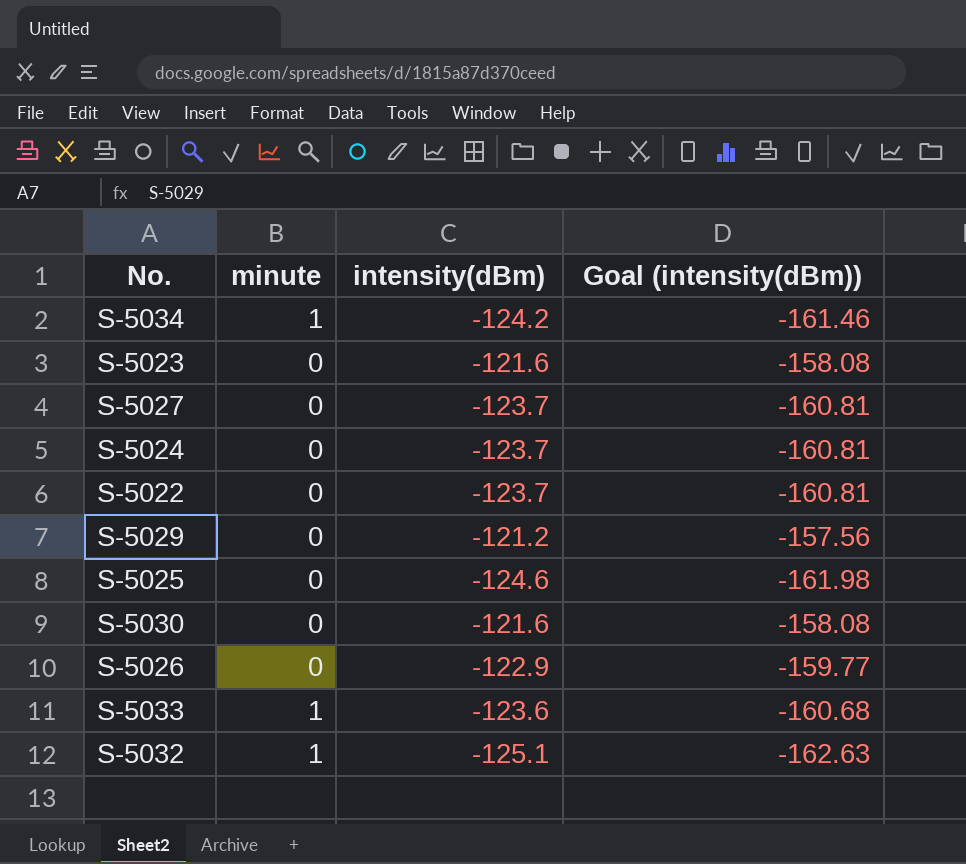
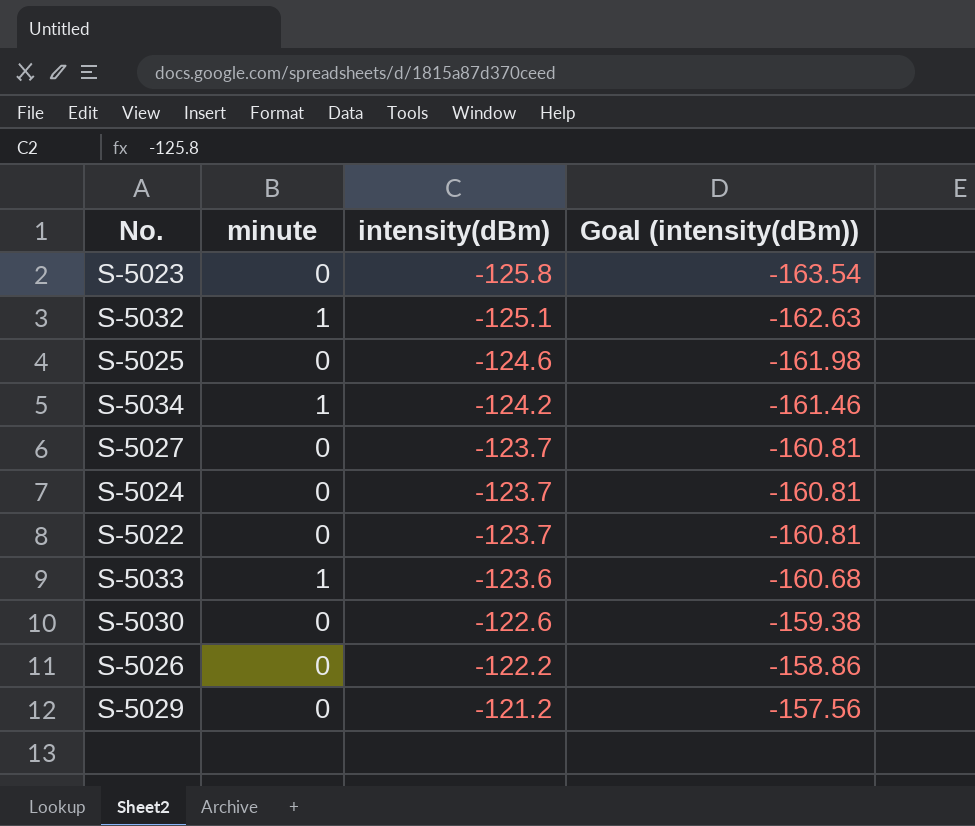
row order: none -> intensity(dBm) ascending
S-5023 | intensity(dBm): -121.6 -> -125.8
S-5023 | Goal (intensity(dBm)): -158.08 -> -163.54
S-5030 | intensity(dBm): -121.6 -> -122.6
S-5030 | Goal (intensity(dBm)): -158.08 -> -159.38
S-5026 | intensity(dBm): -122.9 -> -122.2
S-5026 | Goal (intensity(dBm)): -159.77 -> -158.86

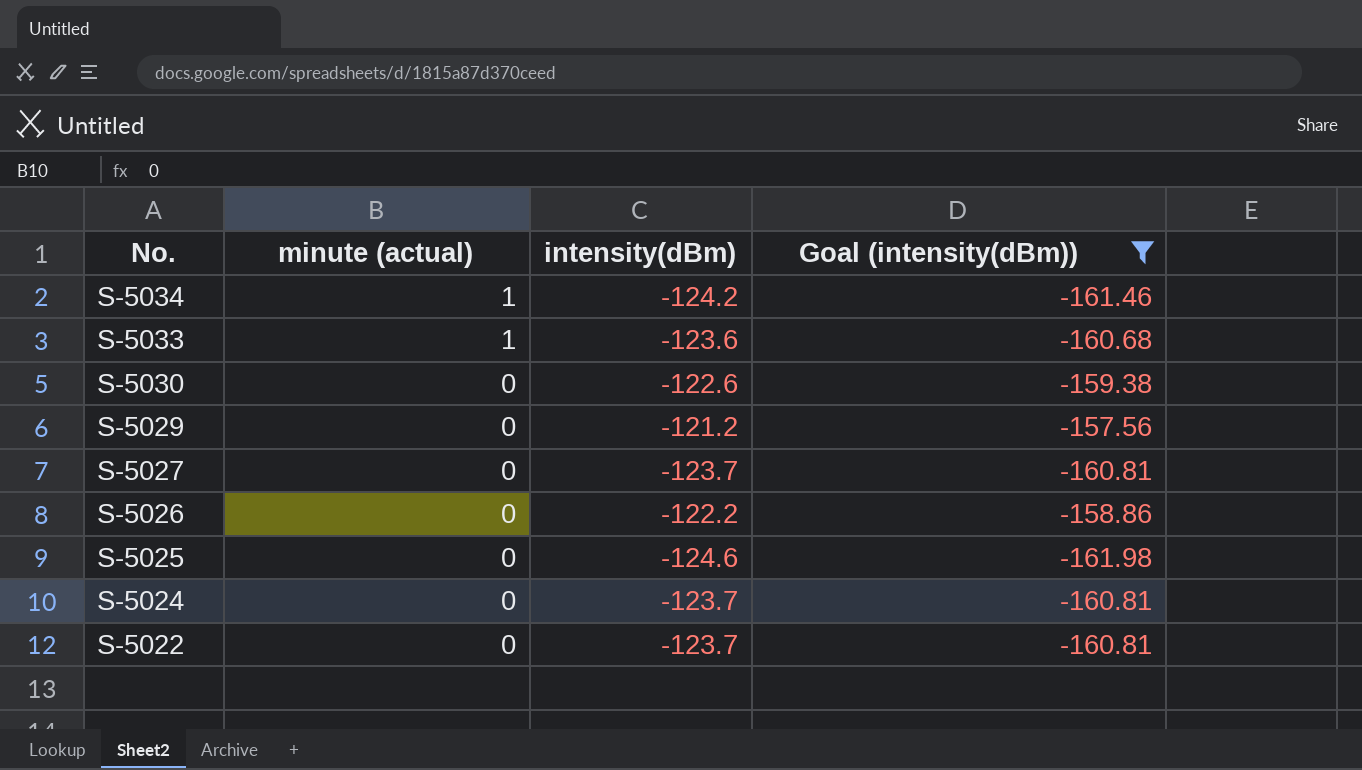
filter: none -> Goal (intensity(dBm)) >= -161.98
row order: intensity(dBm) ascending -> No. descending
column name: minute -> minute (actual)

